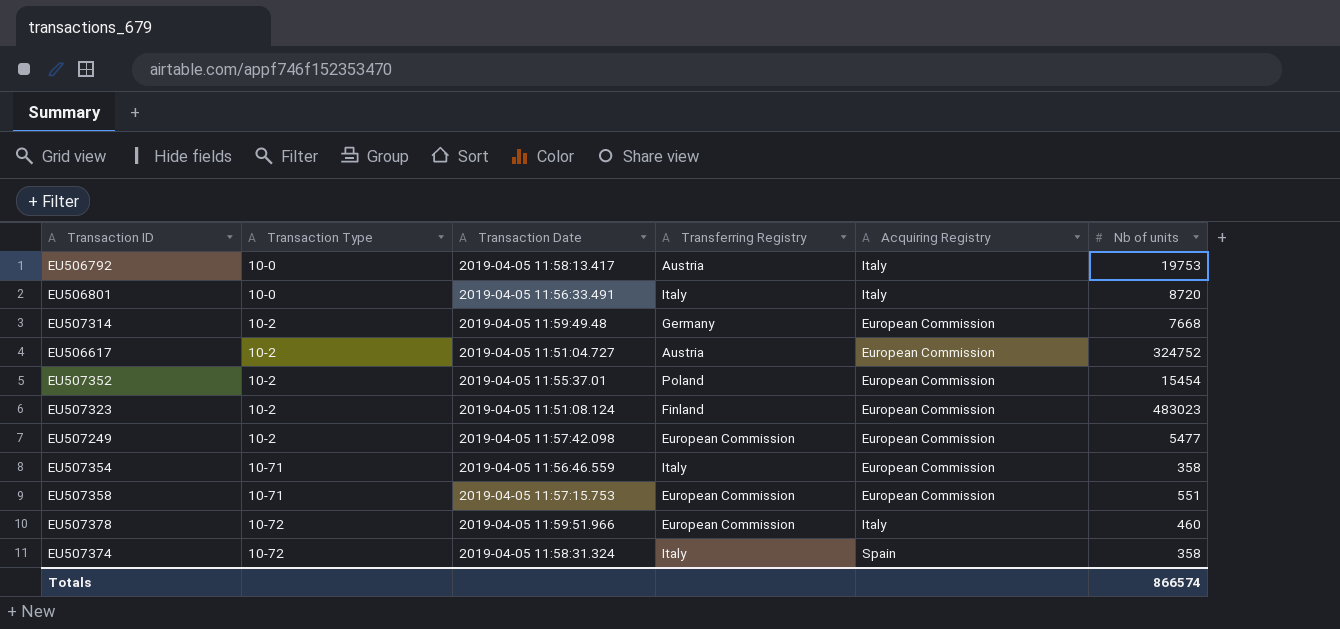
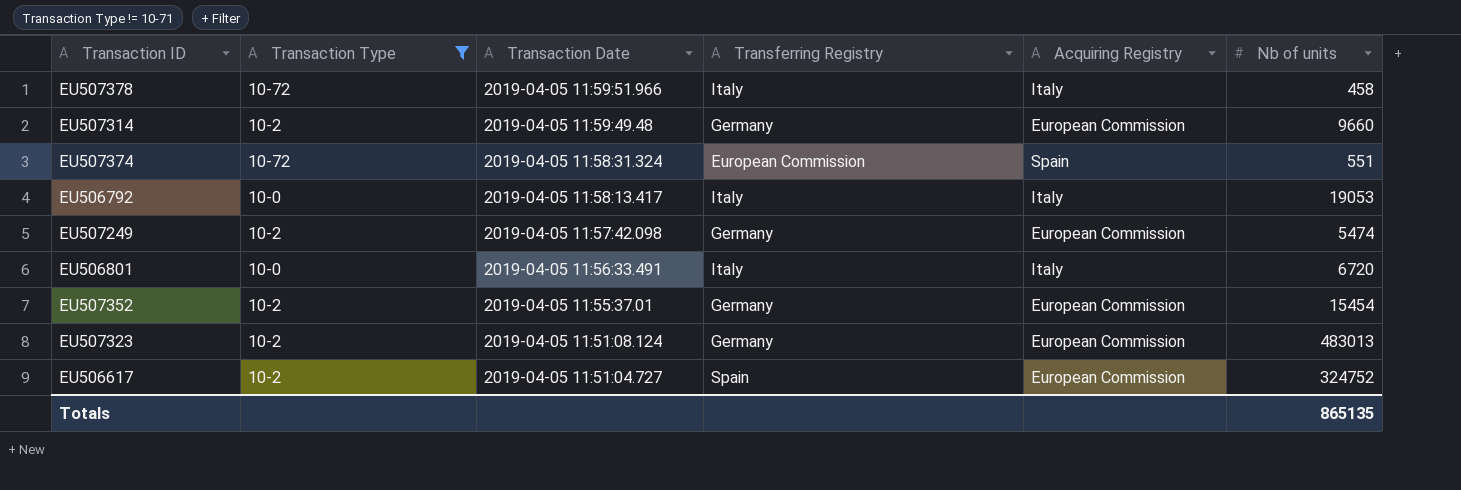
filter: none -> Transaction Type != 10-71
row order: Transaction Type ascending -> Transaction Date descending
EU507378 | Transferring Registry: European Commission -> Italy
EU507378 | Nb of units: 460 -> 458
EU507314 | Nb of units: 7668 -> 9660
EU507374 | Transferring Registry: Italy -> European Commission
EU507374 | Nb of units: 358 -> 551
EU506792 | Transferring Registry: Austria -> Italy
EU506792 | Nb of units: 19753 -> 19053
EU507249 | Transferring Registry: European Commission -> Germany
EU507249 | Nb of units: 5477 -> 5474
EU506801 | Nb of units: 8720 -> 6720
EU507352 | Transferring Registry: Poland -> Germany
EU507323 | Transferring Registry: Finland -> Germany
EU507323 | Nb of units: 483023 -> 483013
EU506617 | Transferring Registry: Austria -> Spain
Totals | Nb of units: 866574 -> 865135

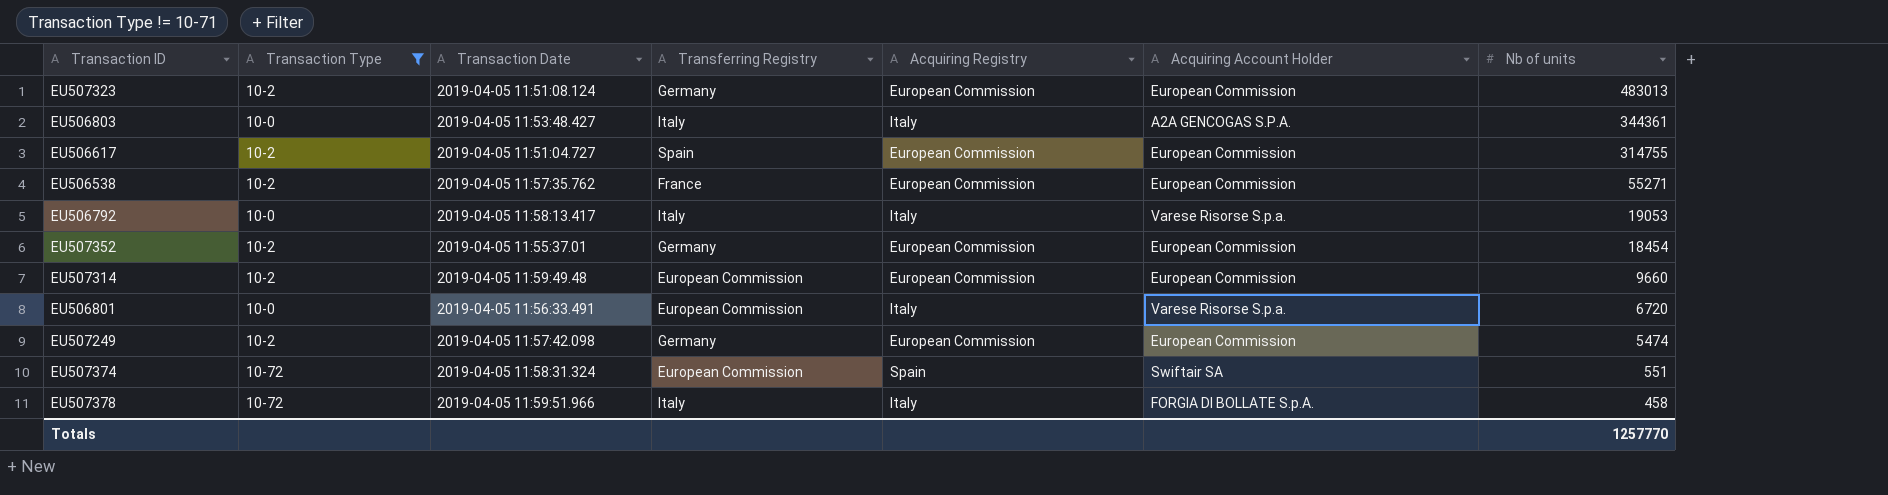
row order: Transaction Date descending -> Nb of units descending
column Acquiring Account Holder | position: none -> 6
row EU506803: none -> 10-0 | 2019-04-05 11:53:48.427 | Italy | Italy | A2A GENCOGAS S.P.A. | 344361
EU506617 | Nb of units: 324752 -> 314755
row EU506538: none -> 10-2 | 2019-04-05 11:57:35.762 | France | European Commission | European Commission | 55271
EU507352 | Nb of units: 15454 -> 18454
EU507314 | Transferring Registry: Germany -> European Commission
EU506801 | Transferring Registry: Italy -> European Commission
Totals | Nb of units: 865135 -> 1257770

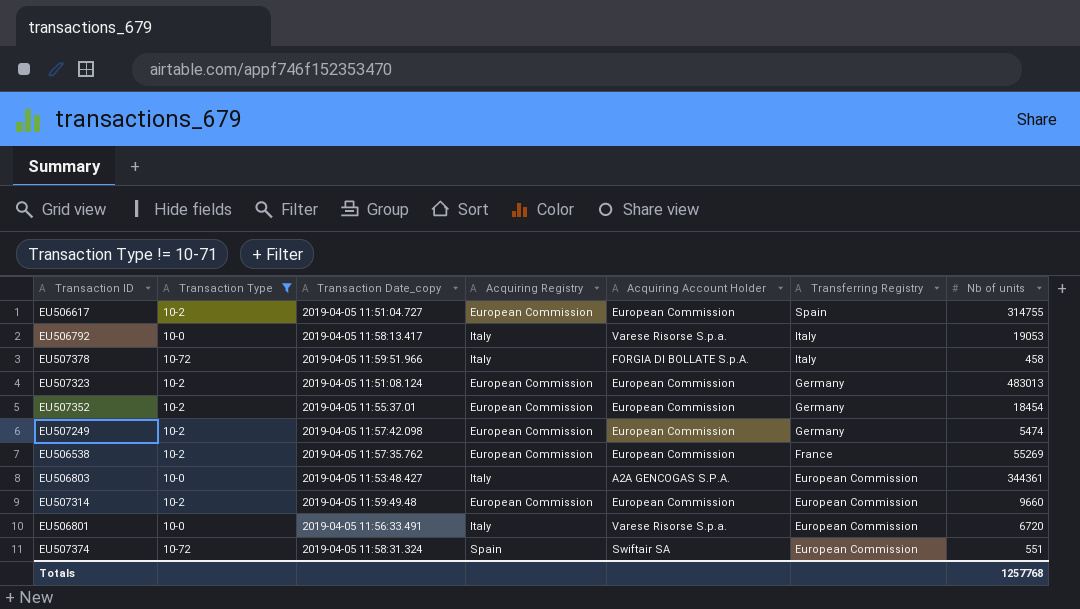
row order: Nb of units descending -> Transferring Registry descending
column name: Transaction Date -> Transaction Date_copy
column Transferring Registry | position: 4 -> 6
EU506538 | Nb of units: 55271 -> 55269
EU506803 | Transferring Registry: Italy -> European Commission
Totals | Nb of units: 1257770 -> 1257768

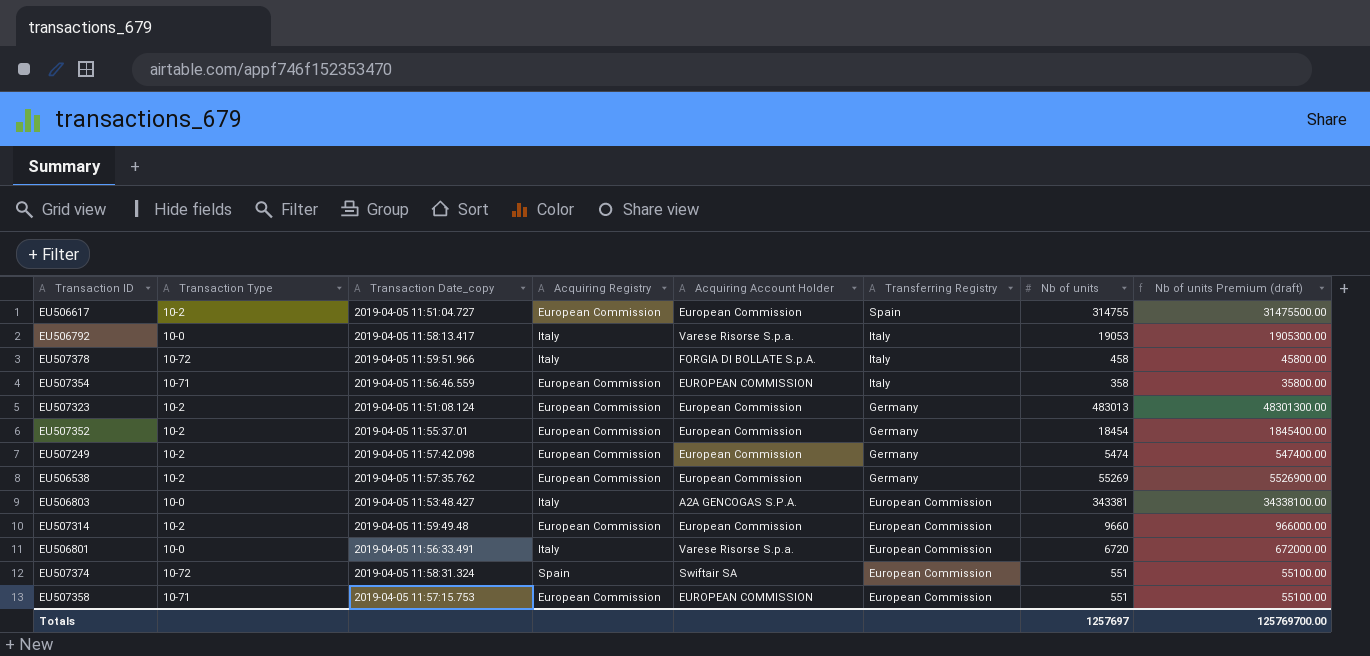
filter: Transaction Type != 10-71 -> none
column Nb of units Premium (draft) | formula: none -> [Nb of units] * 100
EU506538 | Transferring Registry: France -> Germany
EU506803 | Nb of units: 344361 -> 343381
Totals | Nb of units: 1257768 -> 1257697

